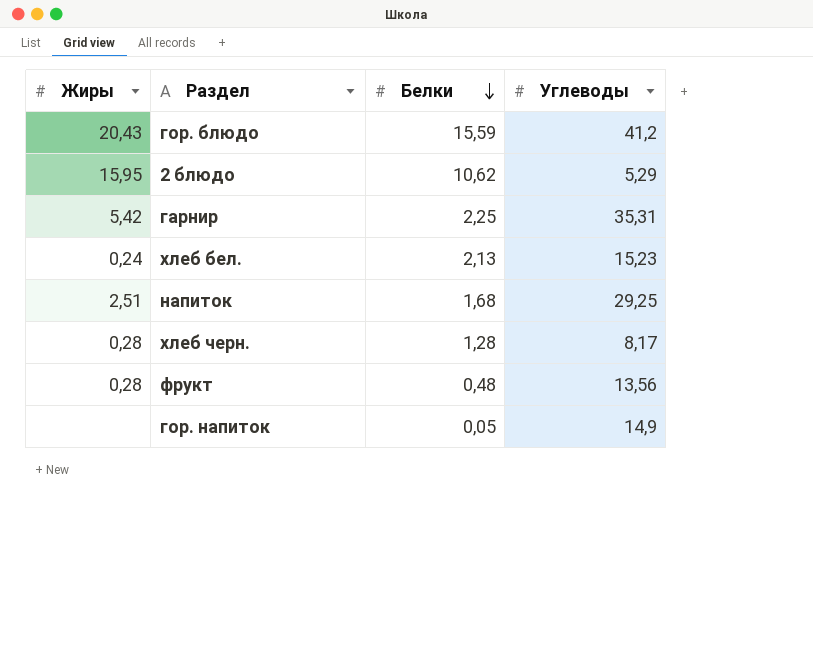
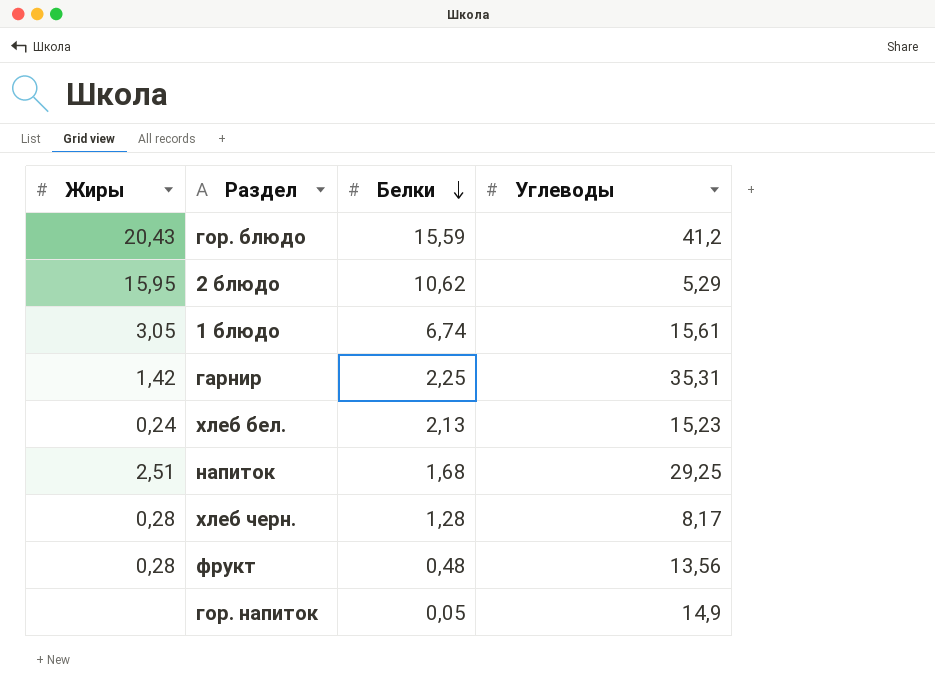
row 1 блюдо: none -> 3,05 | 6,74 | 15,61
гарнир | Жиры: 5,42 -> 1,42

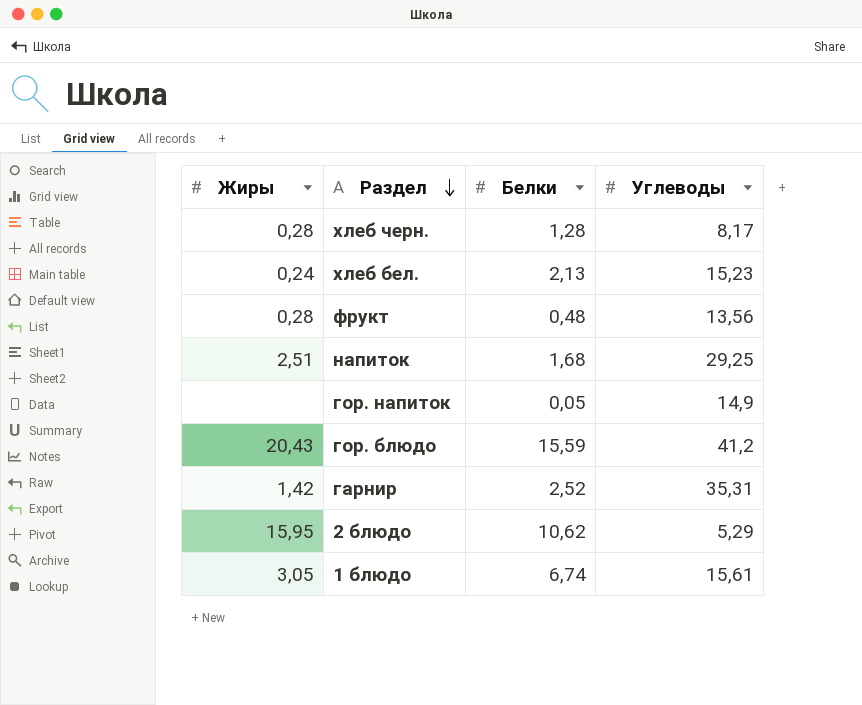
row order: Белки descending -> Раздел descending
гарнир | Белки: 2,25 -> 2,52

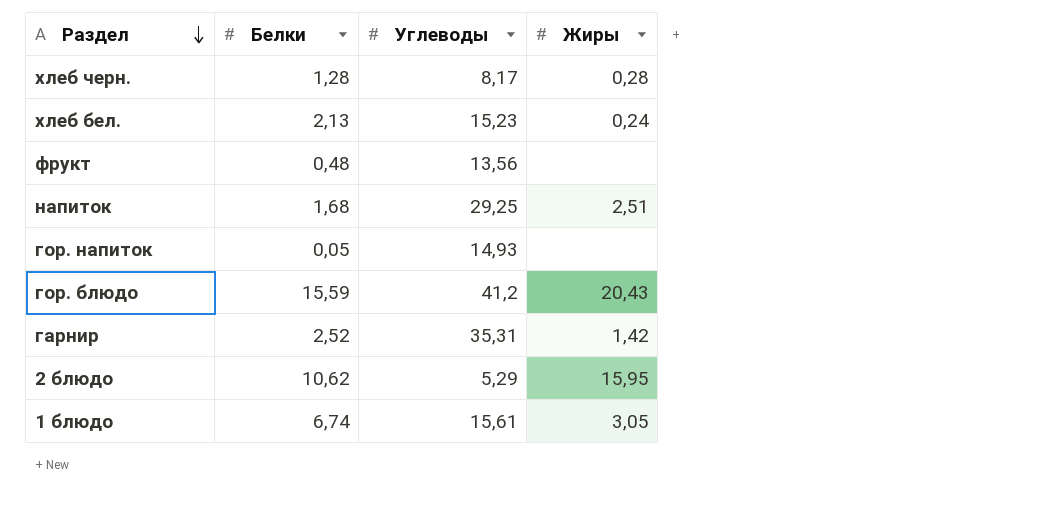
column Жиры | position: 1 -> 4
фрукт | Жиры: 0,28 -> none
гор. напиток | Углеводы: 14,9 -> 14,93

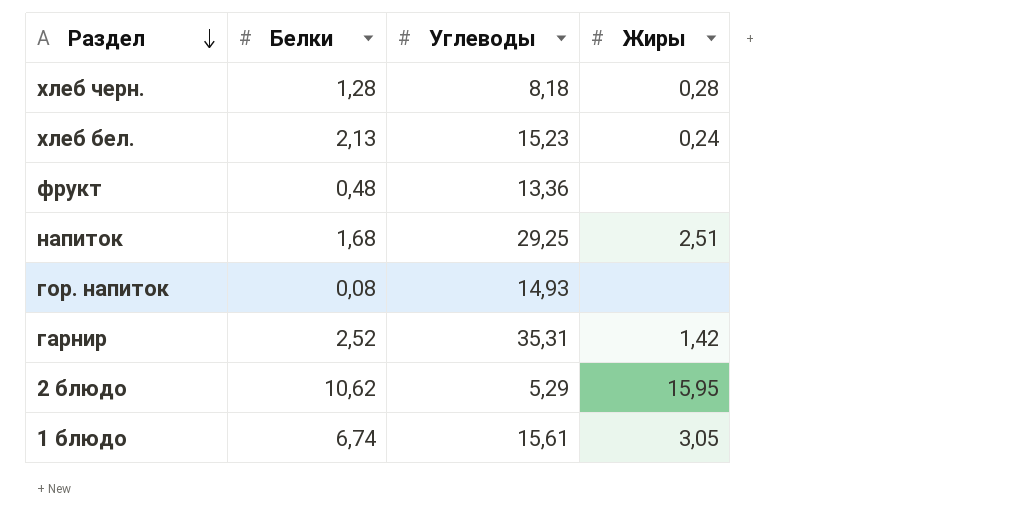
row гор. блюдо: 15,59 | 41,2 | 20,43 -> none
хлеб черн. | Углеводы: 8,17 -> 8,18
фрукт | Углеводы: 13,56 -> 13,36
гор. напиток | Белки: 0,05 -> 0,08

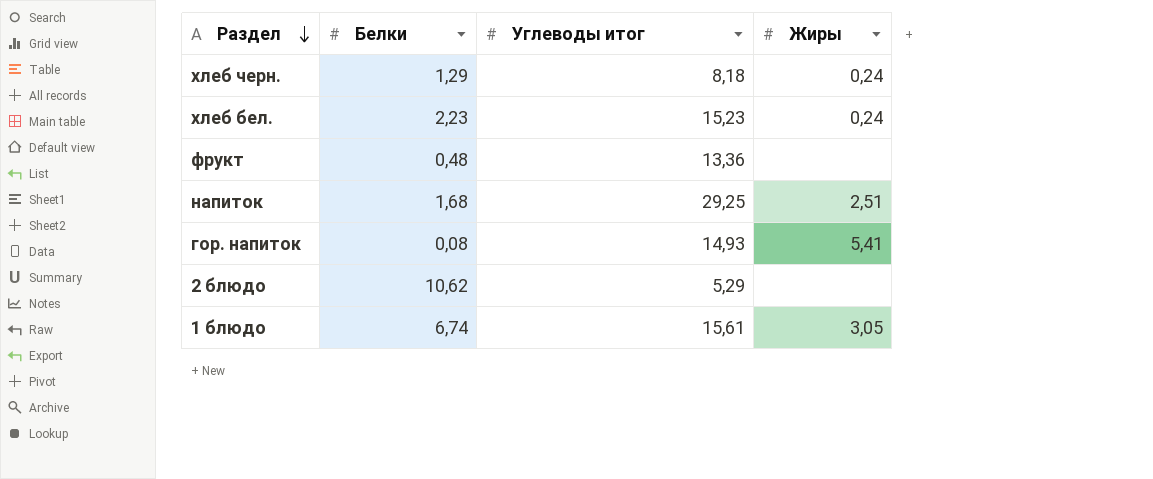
column name: Углеводы -> Углеводы итог
row гарнир: 2,52 | 35,31 | 1,42 -> none
хлеб черн. | Белки: 1,28 -> 1,29
хлеб черн. | Жиры: 0,28 -> 0,24
хлеб бел. | Белки: 2,13 -> 2,23
гор. напиток | Жиры: none -> 5,41
2 блюдо | Жиры: 15,95 -> none

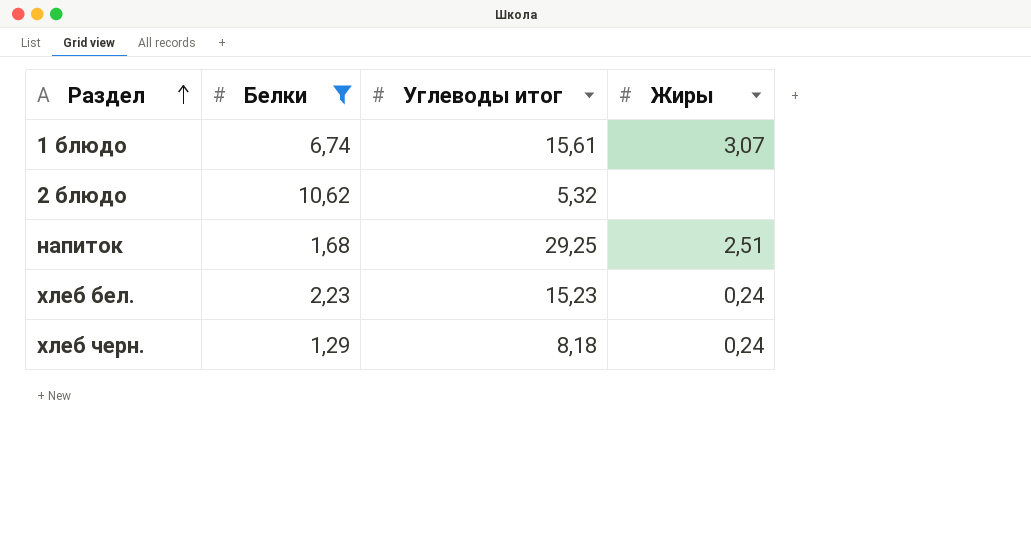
filter: none -> Белки >= 1,29
row order: Раздел descending -> Раздел ascending
1 блюдо | Жиры: 3,05 -> 3,07
2 блюдо | Углеводы итог: 5,29 -> 5,32

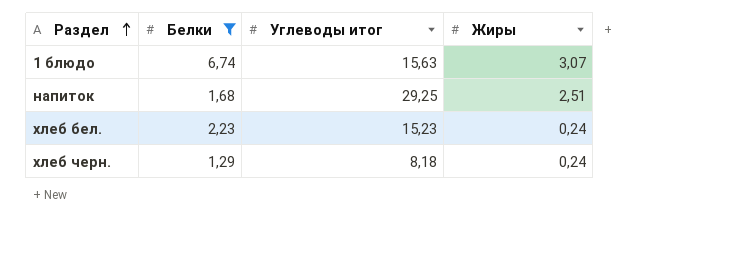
row 2 блюдо: 10,62 | 5,32 | none -> none
1 блюдо | Углеводы итог: 15,61 -> 15,63

